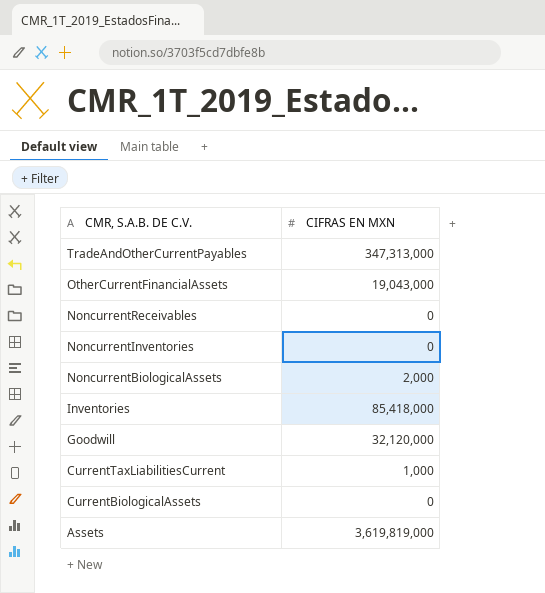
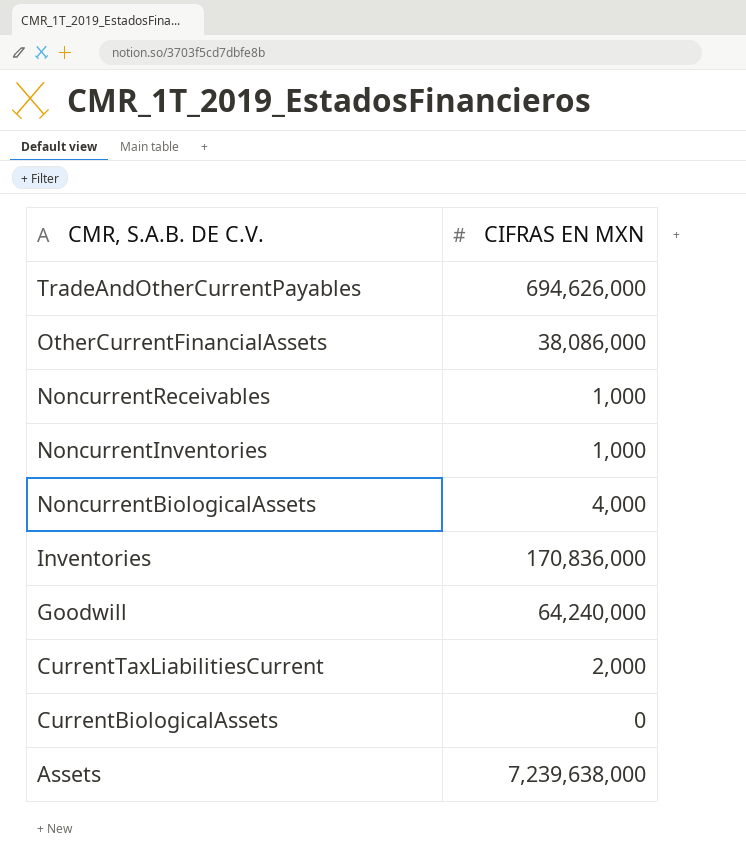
TradeAndOtherCurrentPayables | CIFRAS EN MXN: 347,313,000 -> 694,626,000
OtherCurrentFinancialAssets | CIFRAS EN MXN: 19,043,000 -> 38,086,000
NoncurrentReceivables | CIFRAS EN MXN: 0 -> 1,000
NoncurrentInventories | CIFRAS EN MXN: 0 -> 1,000
NoncurrentBiologicalAssets | CIFRAS EN MXN: 2,000 -> 4,000
Inventories | CIFRAS EN MXN: 85,418,000 -> 170,836,000
Goodwill | CIFRAS EN MXN: 32,120,000 -> 64,240,000
CurrentTaxLiabilitiesCurrent | CIFRAS EN MXN: 1,000 -> 2,000
Assets | CIFRAS EN MXN: 3,619,819,000 -> 7,239,638,000

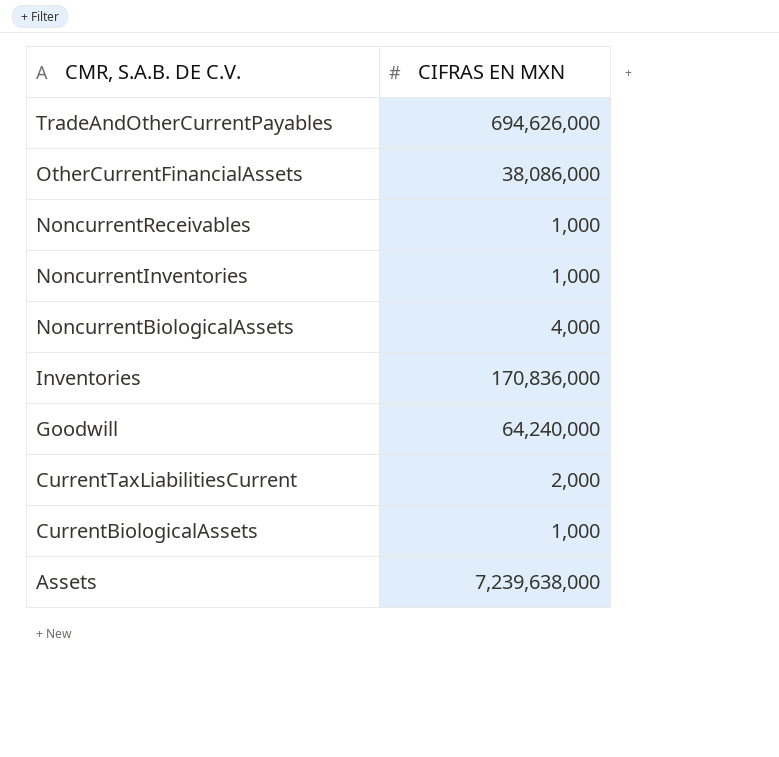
CurrentBiologicalAssets | CIFRAS EN MXN: 0 -> 1,000

